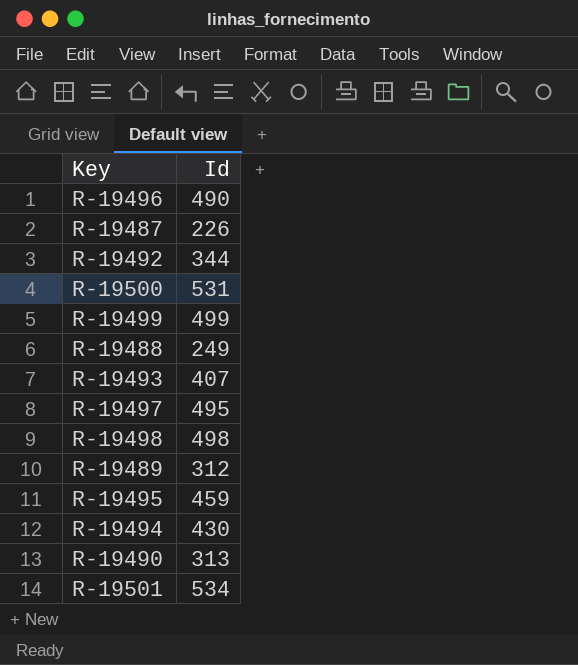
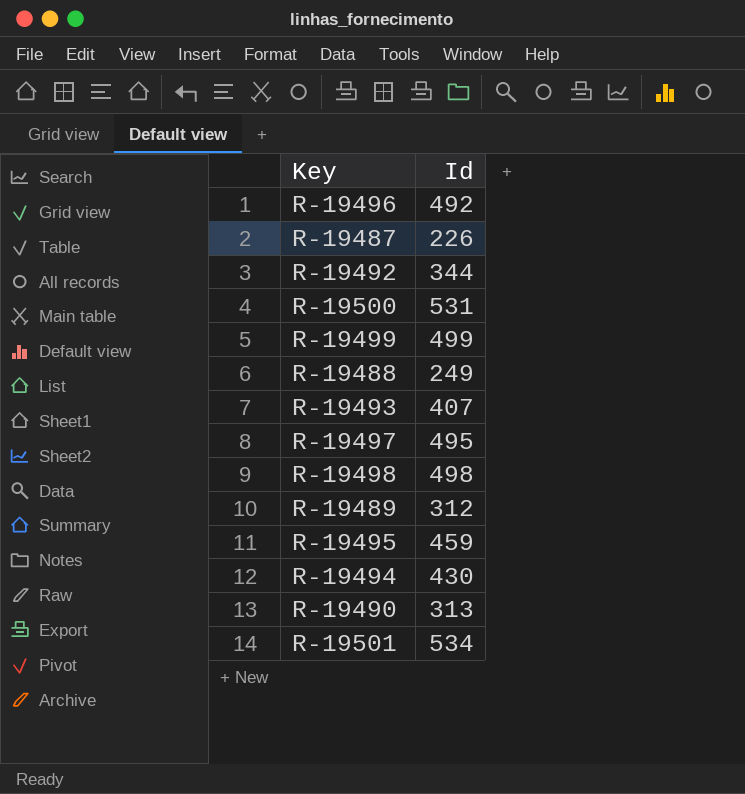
R-19496 | Id: 490 -> 492

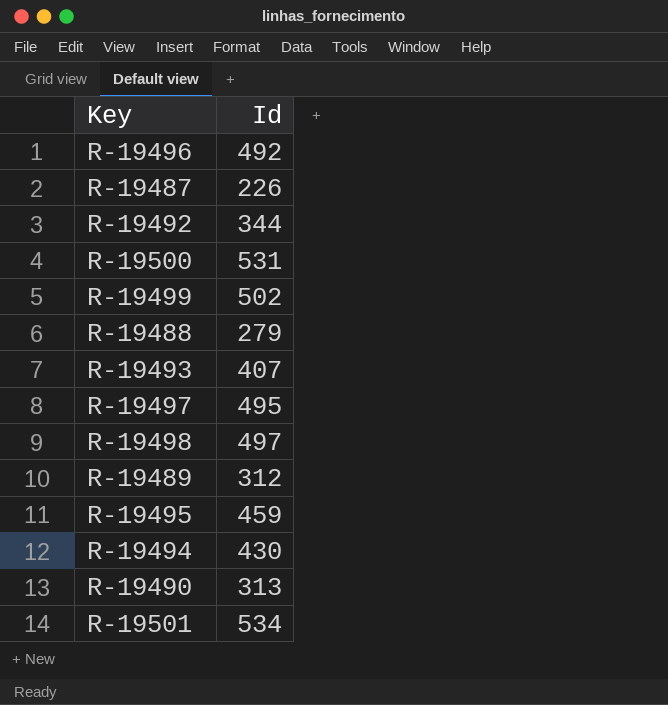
R-19499 | Id: 499 -> 502
R-19488 | Id: 249 -> 279
R-19498 | Id: 498 -> 497

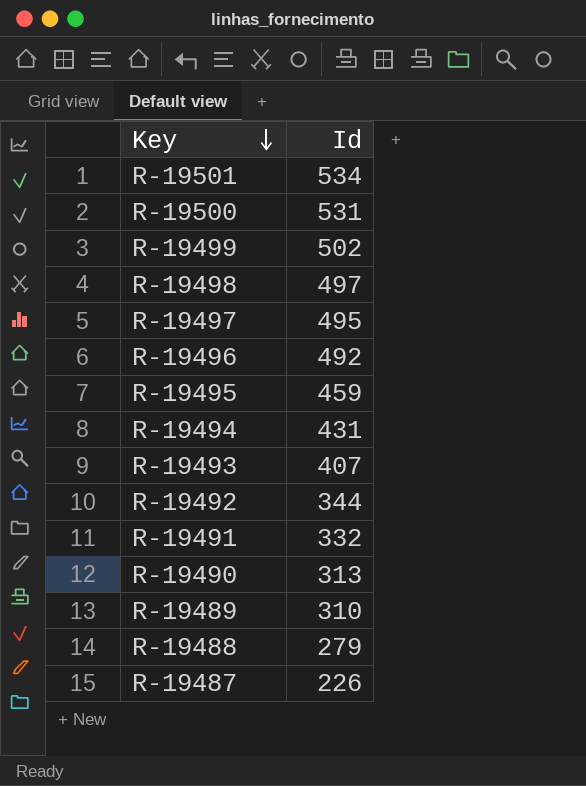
row order: none -> Key descending
R-19494 | Id: 430 -> 431
row R-19491: none -> 332
R-19489 | Id: 312 -> 310

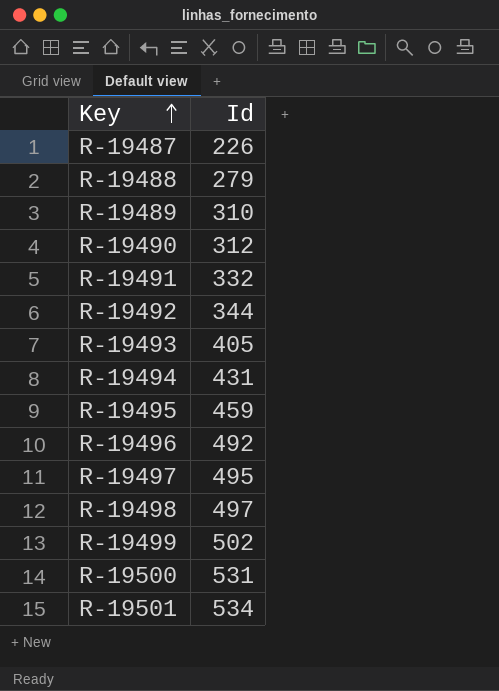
row order: Key descending -> Key ascending
R-19490 | Id: 313 -> 312
R-19493 | Id: 407 -> 405

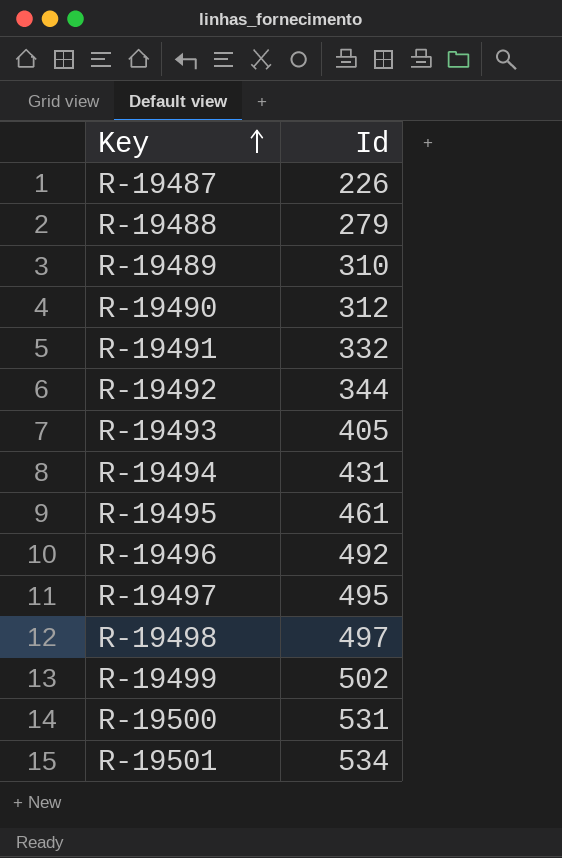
R-19495 | Id: 459 -> 461

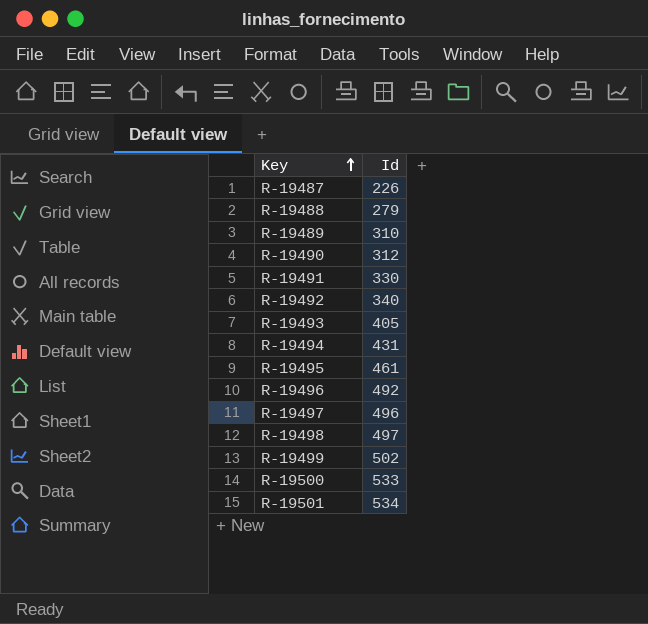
R-19491 | Id: 332 -> 330
R-19492 | Id: 344 -> 340
R-19497 | Id: 495 -> 496
R-19500 | Id: 531 -> 533

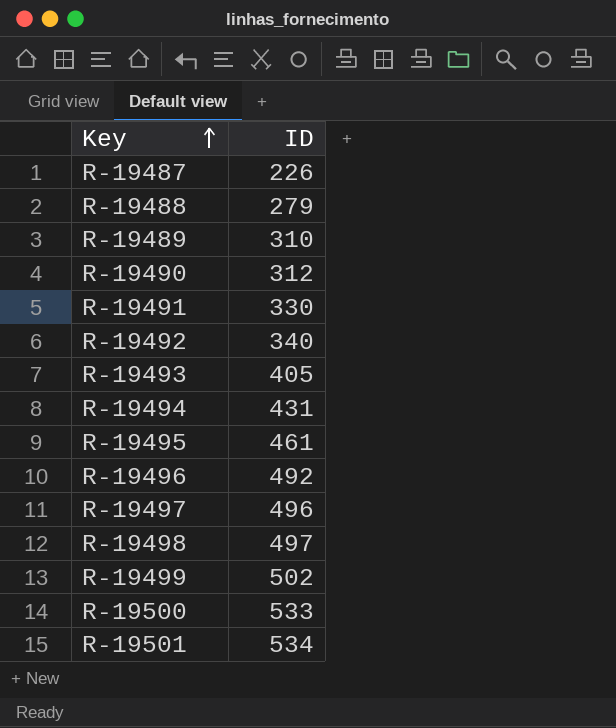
column name: Id -> ID

